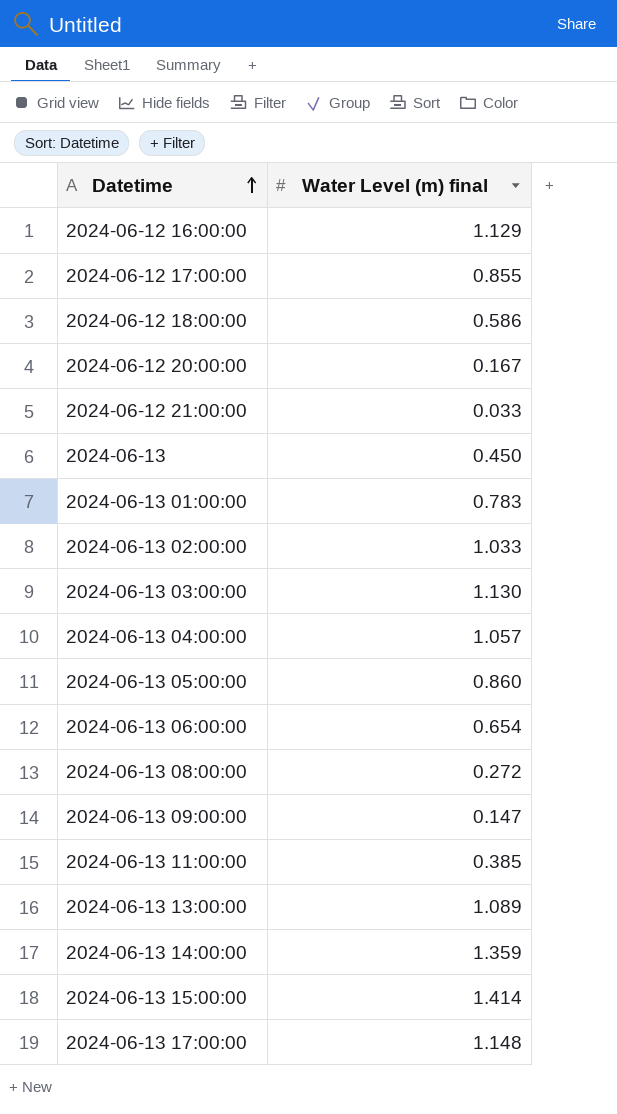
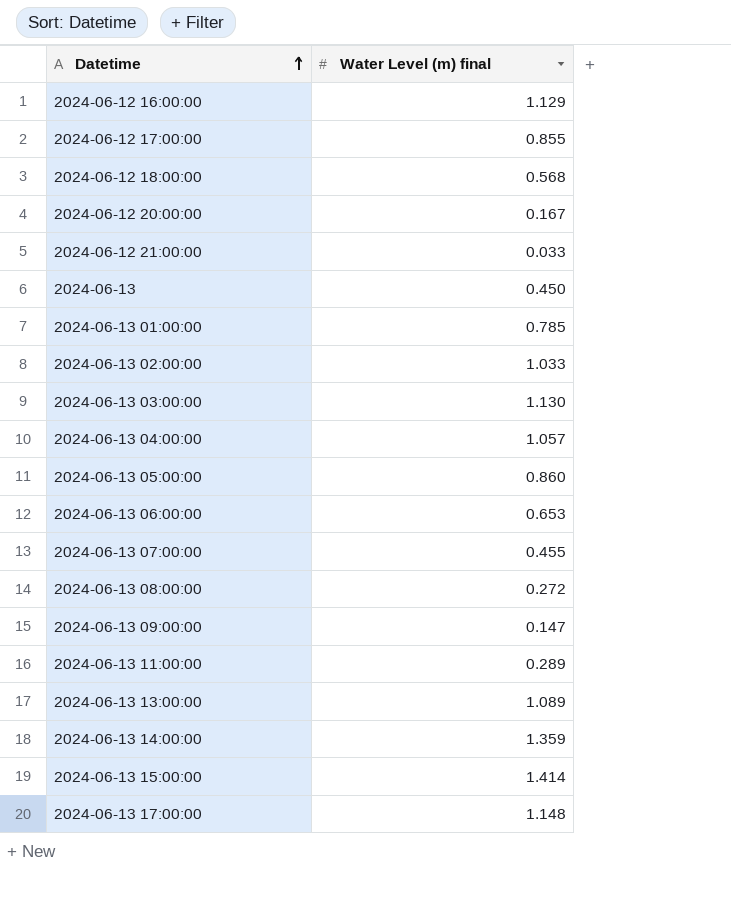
2024-06-12 18:00:00 | Water Level (m) final: 0.586 -> 0.568
2024-06-13 01:00:00 | Water Level (m) final: 0.783 -> 0.785
2024-06-13 06:00:00 | Water Level (m) final: 0.654 -> 0.653
row 2024-06-13 07:00:00: none -> 0.455
2024-06-13 11:00:00 | Water Level (m) final: 0.385 -> 0.289

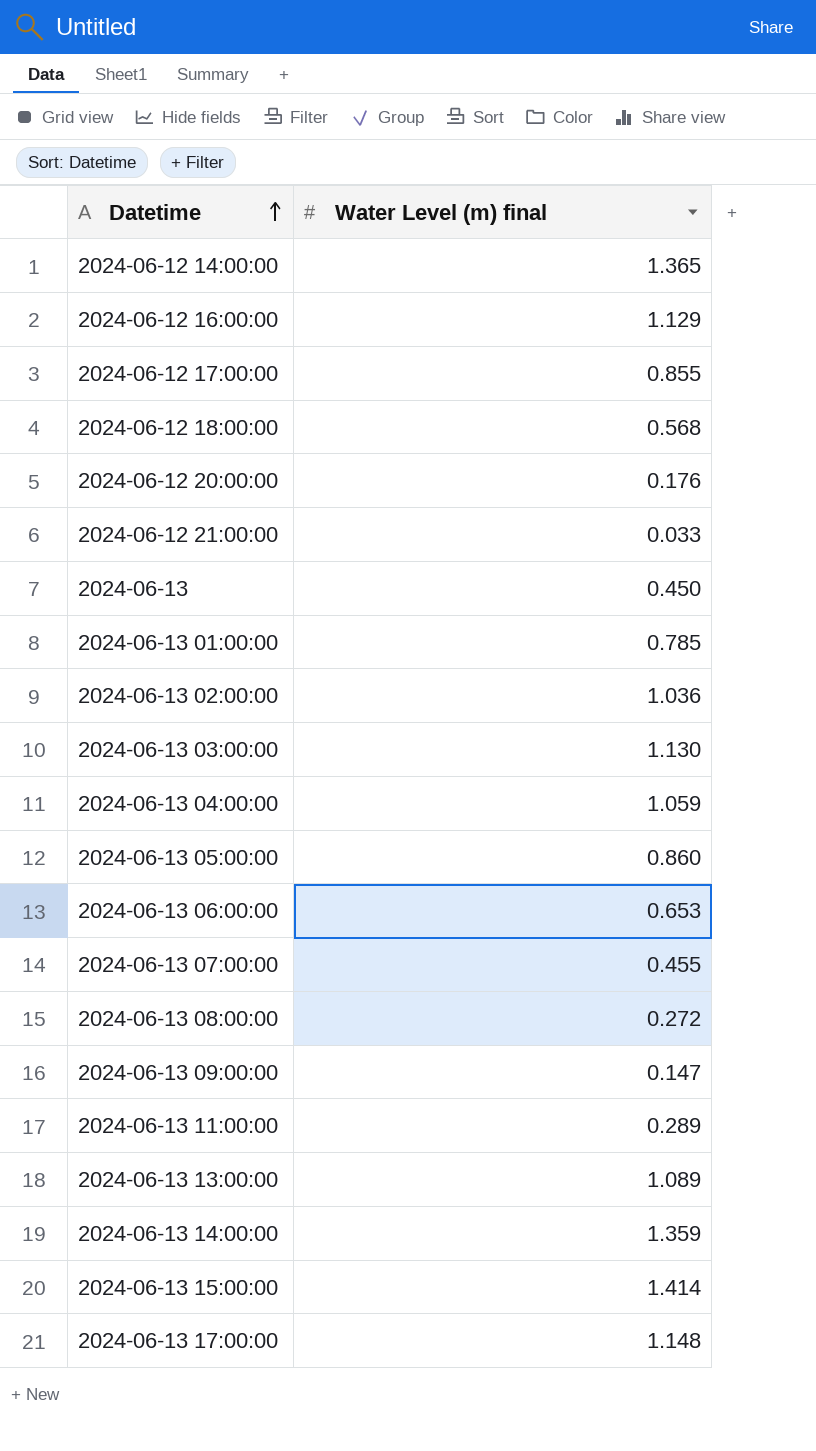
row 2024-06-12 14:00:00: none -> 1.365
2024-06-12 20:00:00 | Water Level (m) final: 0.167 -> 0.176
2024-06-13 02:00:00 | Water Level (m) final: 1.033 -> 1.036
2024-06-13 04:00:00 | Water Level (m) final: 1.057 -> 1.059

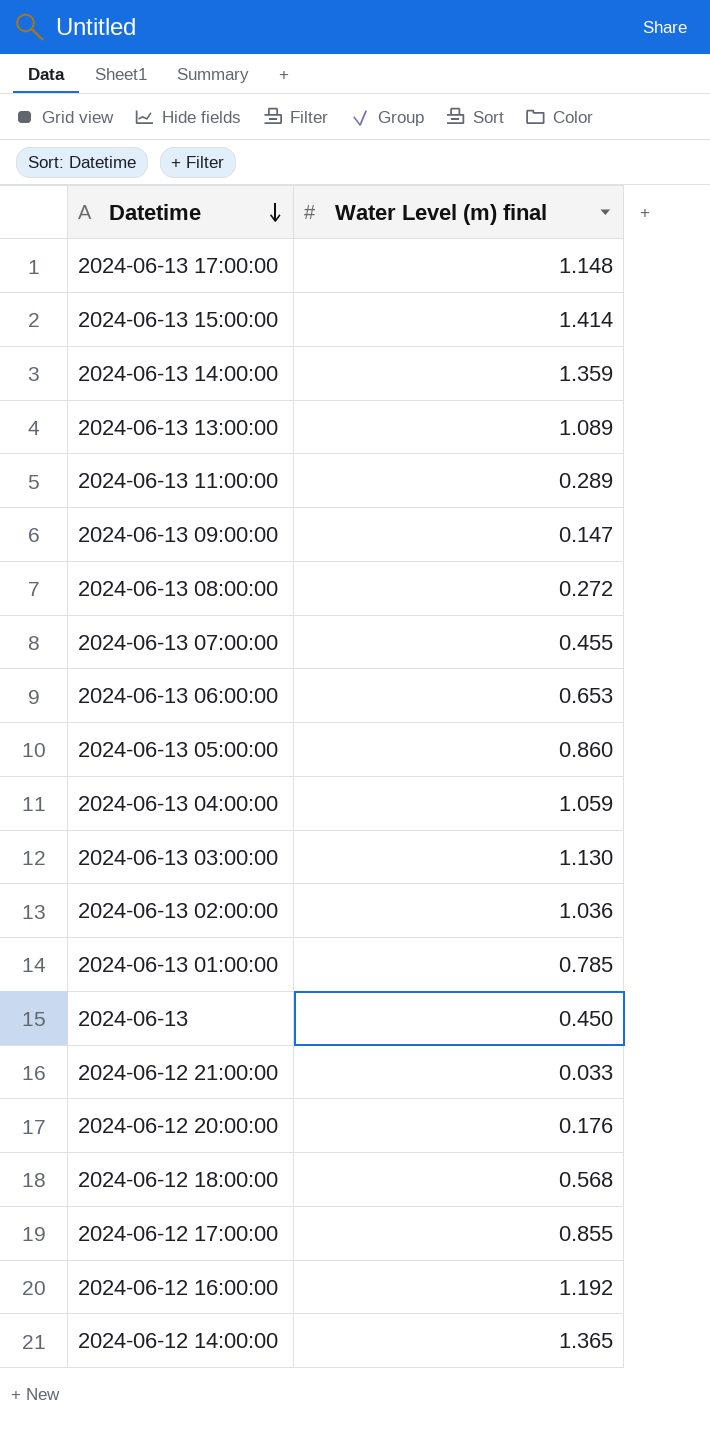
row order: Datetime ascending -> Datetime descending
2024-06-12 16:00:00 | Water Level (m) final: 1.129 -> 1.192

